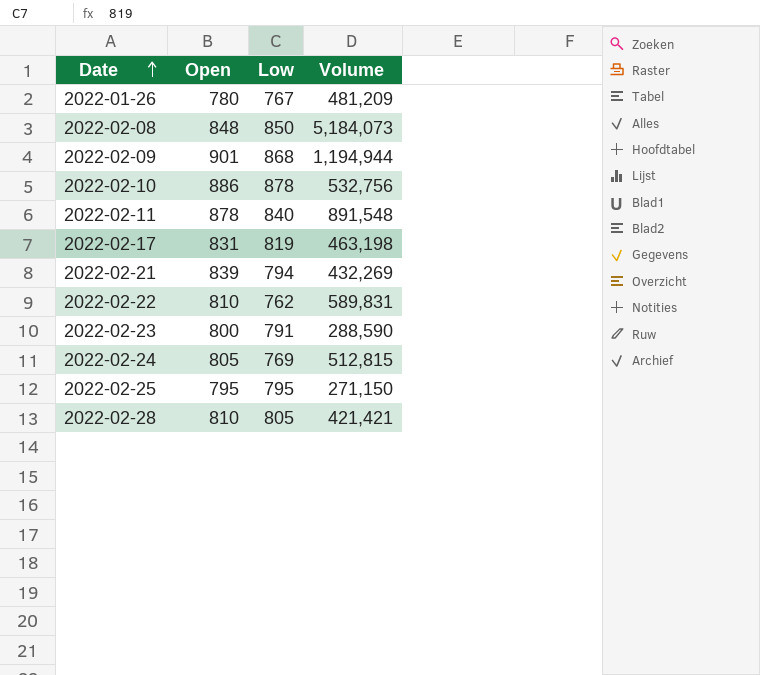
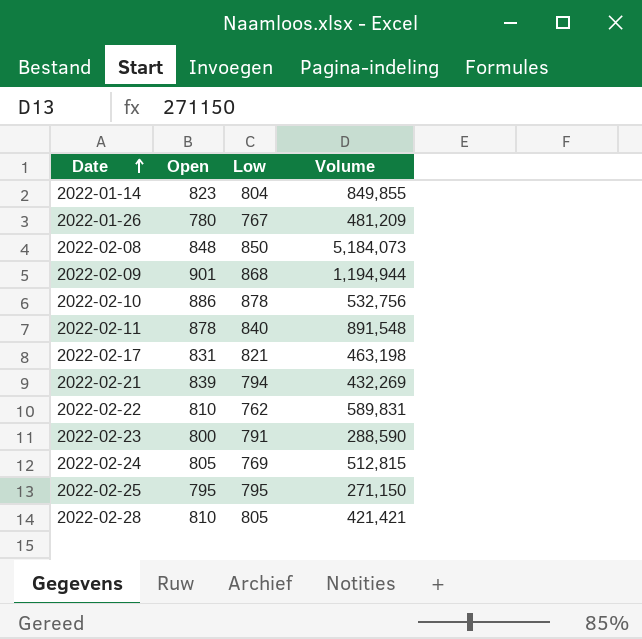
row 2022-01-14: none -> 823 | 804 | 849,855
2022-02-17 | Low: 819 -> 821

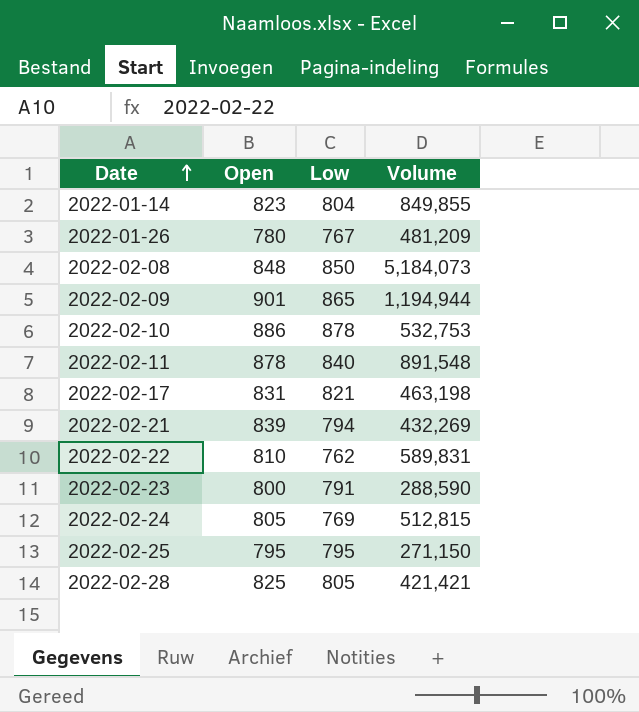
2022-02-09 | Low: 868 -> 865
2022-02-10 | Volume: 532,756 -> 532,753
2022-02-28 | Open: 810 -> 825

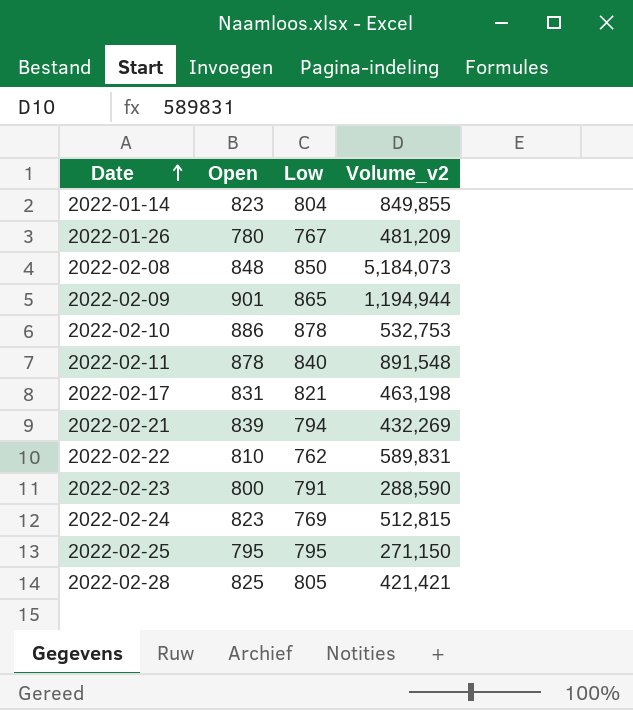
column name: Volume -> Volume_v2
2022-02-24 | Open: 805 -> 823

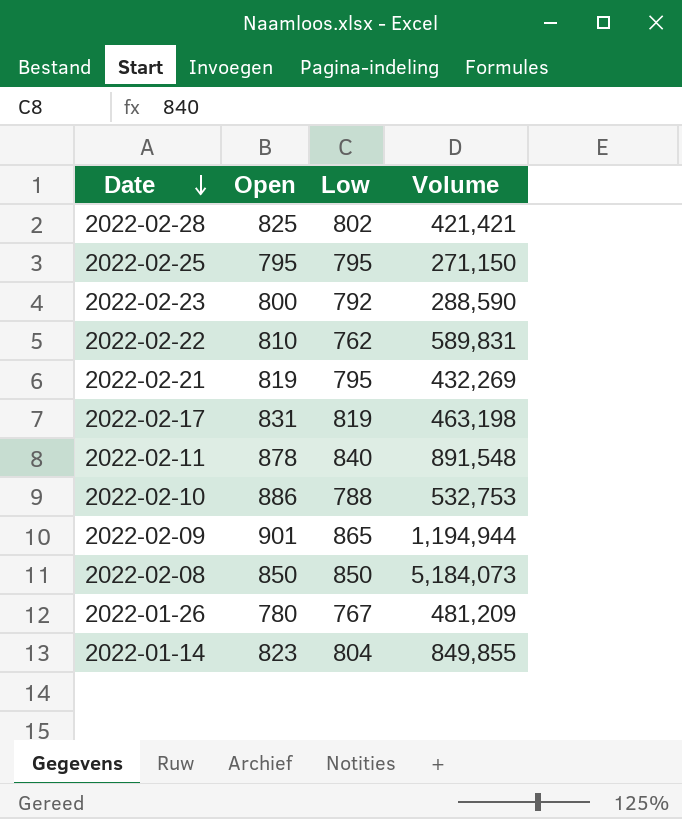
row order: Date ascending -> Date descending
column name: Volume_v2 -> Volume
row 2022-02-24: 823 | 769 | 512,815 -> none
2022-02-28 | Low: 805 -> 802
2022-02-23 | Low: 791 -> 792
2022-02-21 | Open: 839 -> 819
2022-02-21 | Low: 794 -> 795
2022-02-17 | Low: 821 -> 819
2022-02-10 | Low: 878 -> 788
2022-02-08 | Open: 848 -> 850

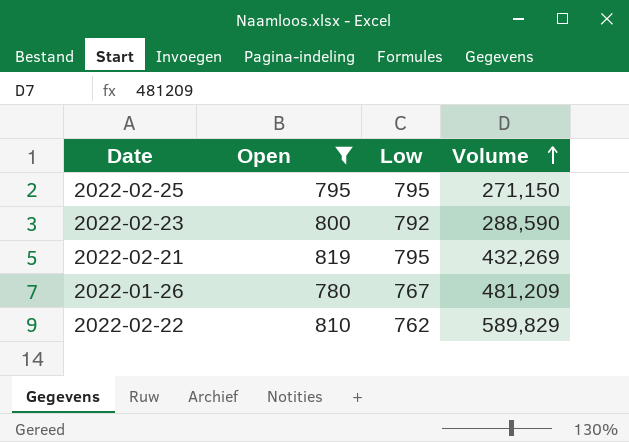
filter: none -> Open <= 819
row order: Date descending -> Volume ascending
2022-02-22 | Volume: 589,831 -> 589,829

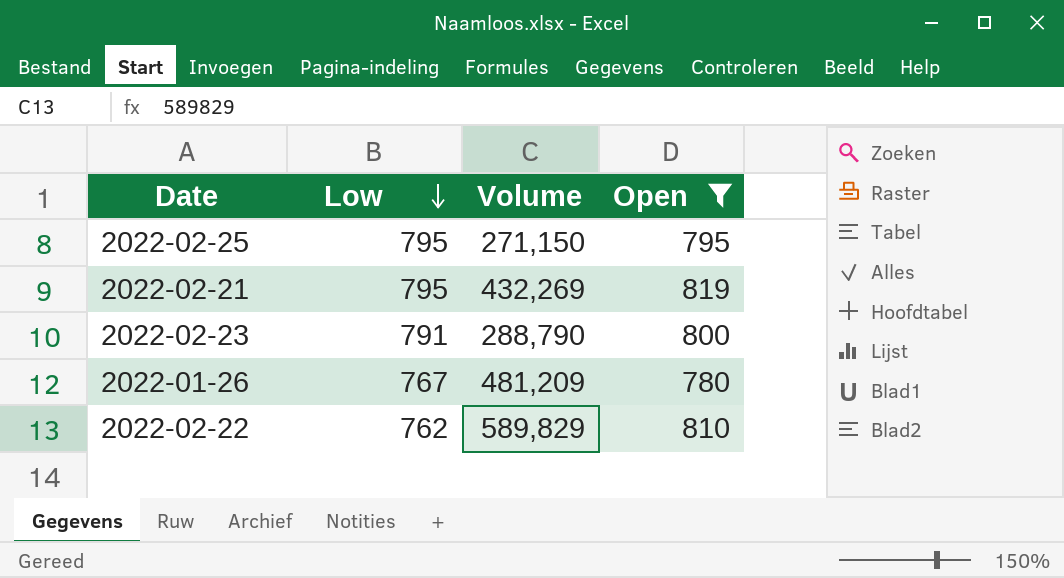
row order: Volume ascending -> Low descending
column Open | position: 2 -> 4
2022-02-23 | Low: 792 -> 791
2022-02-23 | Volume: 288,590 -> 288,790

